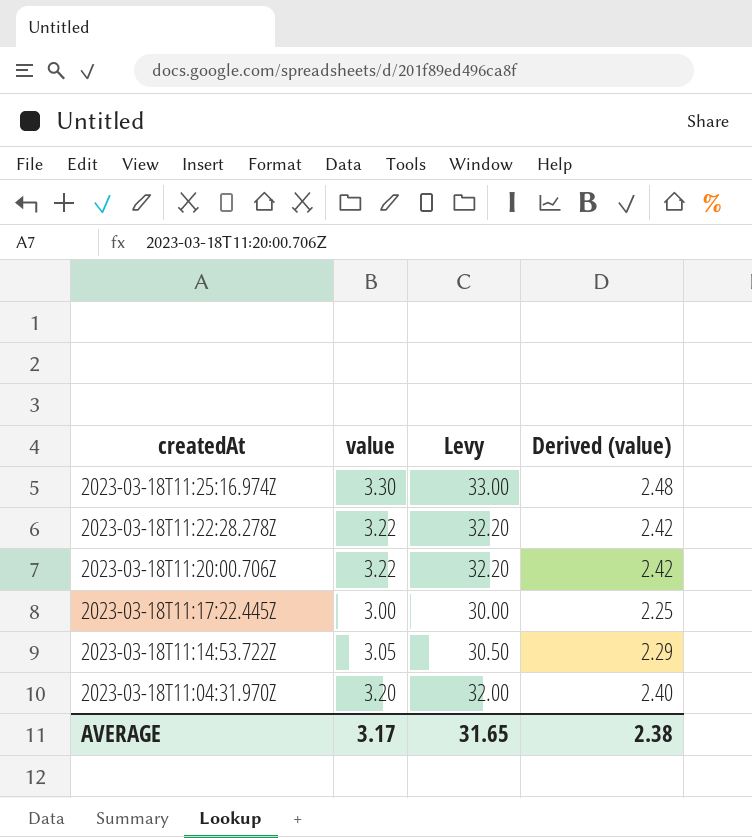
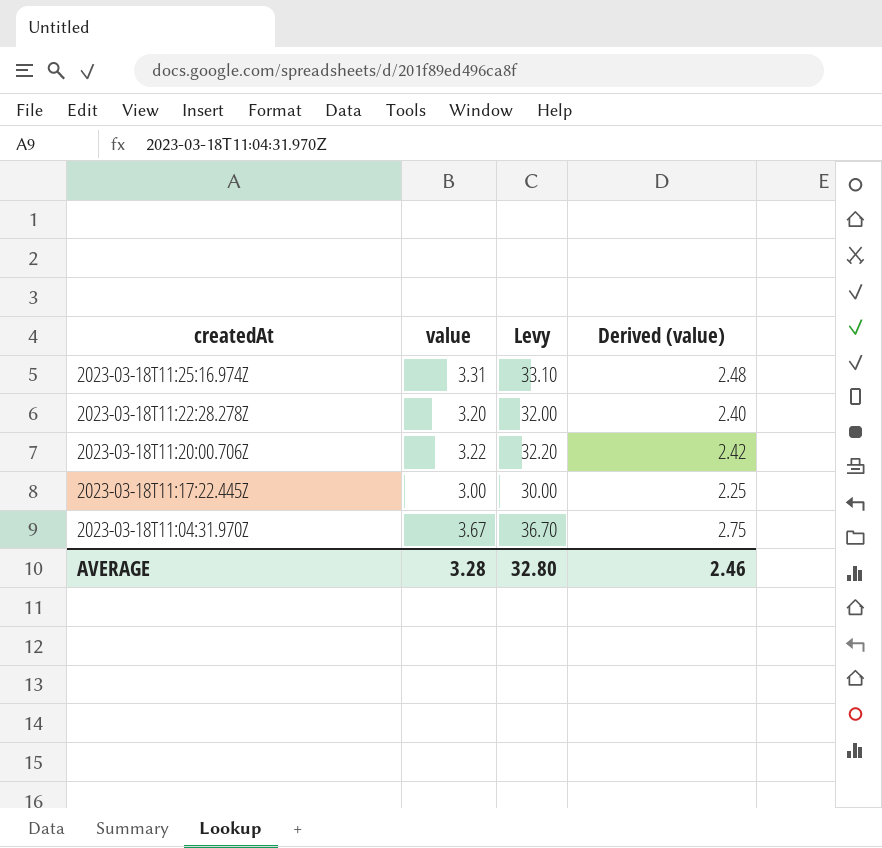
row 2023-03-18T11:14:53.722Z: 3.05 | 30.50 | 2.29 -> none
2023-03-18T11:25:16.974Z | value: 3.30 -> 3.31
2023-03-18T11:25:16.974Z | Levy: 33.00 -> 33.10
2023-03-18T11:22:28.278Z | value: 3.22 -> 3.20
2023-03-18T11:22:28.278Z | Levy: 32.20 -> 32.00
2023-03-18T11:22:28.278Z | Derived (value): 2.42 -> 2.40
2023-03-18T11:04:31.970Z | value: 3.20 -> 3.67
2023-03-18T11:04:31.970Z | Levy: 32.00 -> 36.70
2023-03-18T11:04:31.970Z | Derived (value): 2.40 -> 2.75
AVERAGE | value: 3.17 -> 3.28
AVERAGE | Levy: 31.65 -> 32.80
AVERAGE | Derived (value): 2.38 -> 2.46

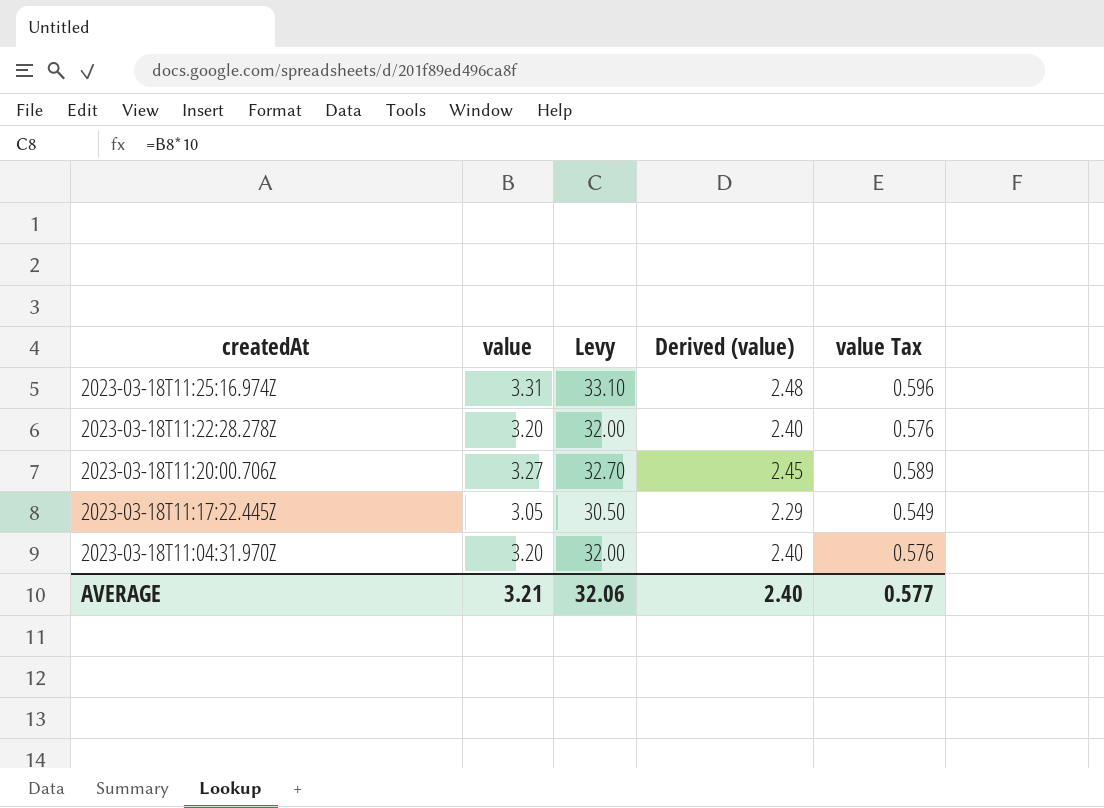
column value Tax | formula: none -> [value] * 0.18
2023-03-18T11:20:00.706Z | value: 3.22 -> 3.27
2023-03-18T11:20:00.706Z | Levy: 32.20 -> 32.70
2023-03-18T11:20:00.706Z | Derived (value): 2.42 -> 2.45
2023-03-18T11:17:22.445Z | value: 3.00 -> 3.05
2023-03-18T11:17:22.445Z | Levy: 30.00 -> 30.50
2023-03-18T11:17:22.445Z | Derived (value): 2.25 -> 2.29
2023-03-18T11:04:31.970Z | value: 3.67 -> 3.20
2023-03-18T11:04:31.970Z | Levy: 36.70 -> 32.00
2023-03-18T11:04:31.970Z | Derived (value): 2.75 -> 2.40
AVERAGE | value: 3.28 -> 3.21
AVERAGE | Levy: 32.80 -> 32.06
AVERAGE | Derived (value): 2.46 -> 2.40

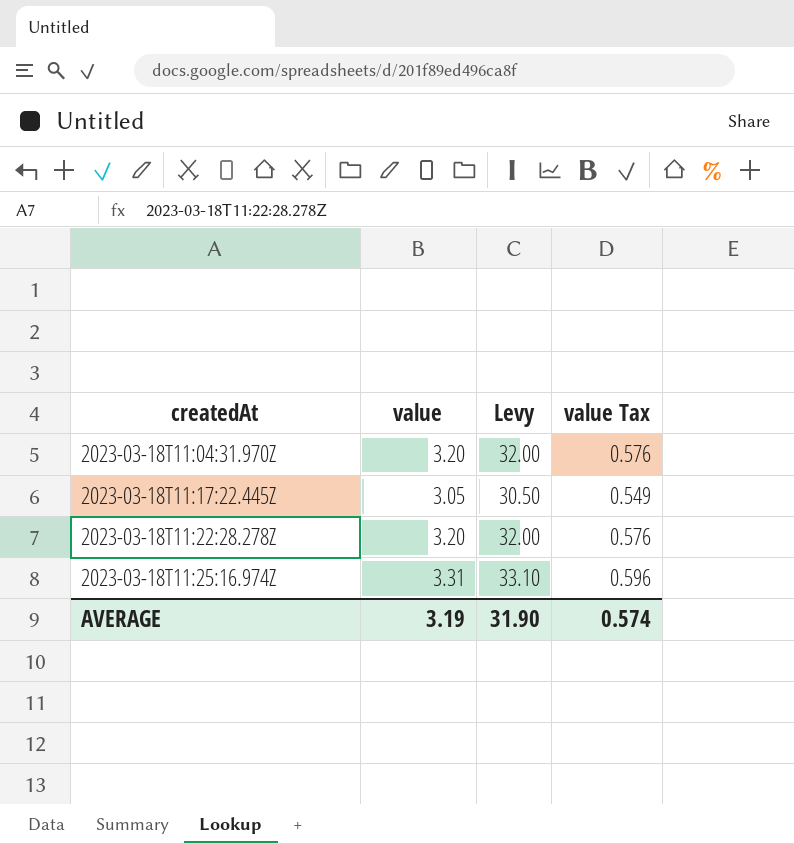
row order: createdAt descending -> createdAt ascending
column Derived (value) | formula: [value] * 0.75 -> none
row 2023-03-18T11:20:00.706Z: 3.27 | 32.70 | 2.45 | 0.589 -> none
AVERAGE | value: 3.21 -> 3.19
AVERAGE | Levy: 32.06 -> 31.90
AVERAGE | value Tax: 0.577 -> 0.574

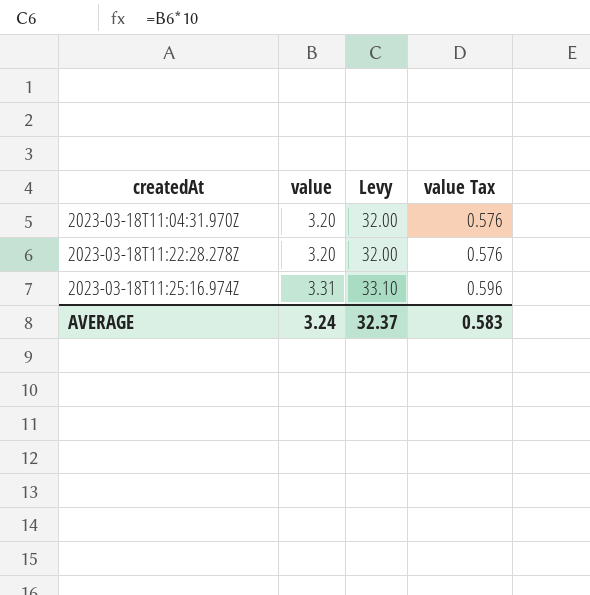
row 2023-03-18T11:17:22.445Z: 3.05 | 30.50 | 0.549 -> none
AVERAGE | value: 3.19 -> 3.24
AVERAGE | Levy: 31.90 -> 32.37
AVERAGE | value Tax: 0.574 -> 0.583

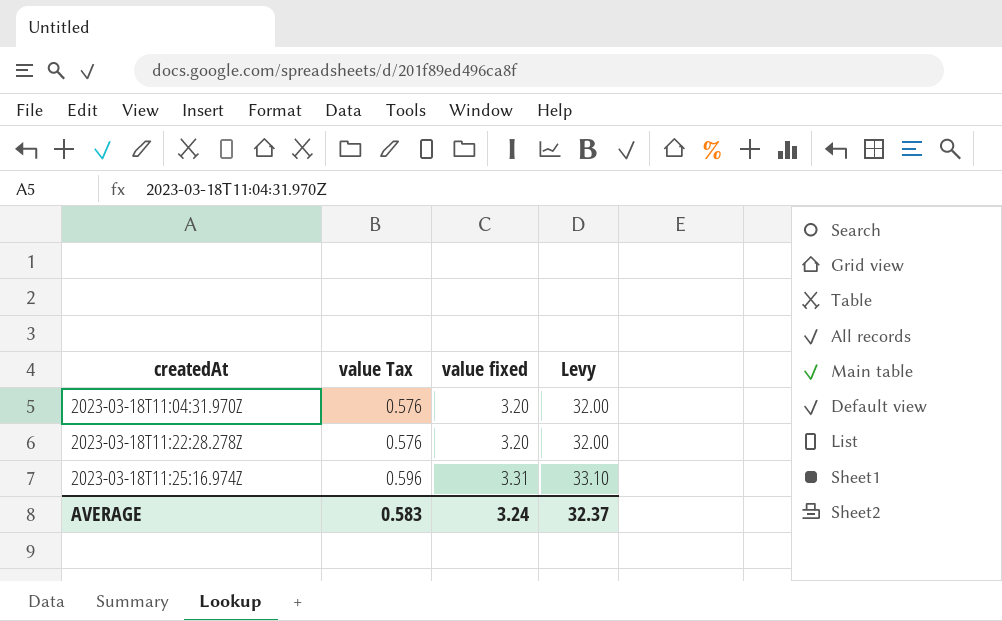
column value Tax | position: 4 -> 2
column name: value -> value fixed

